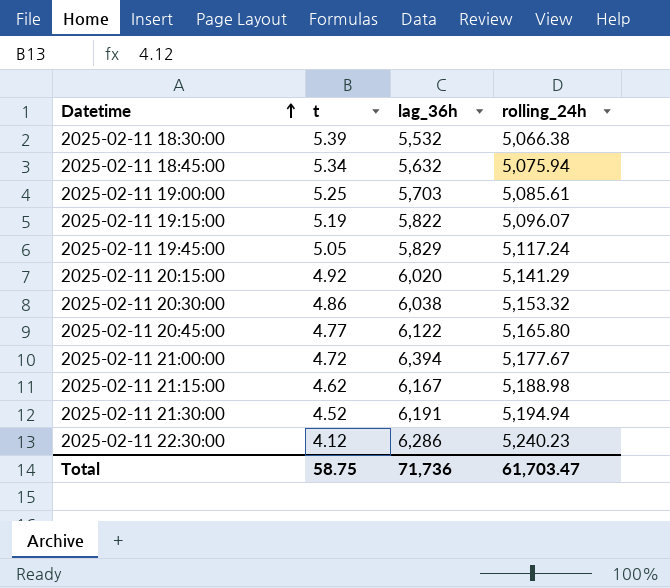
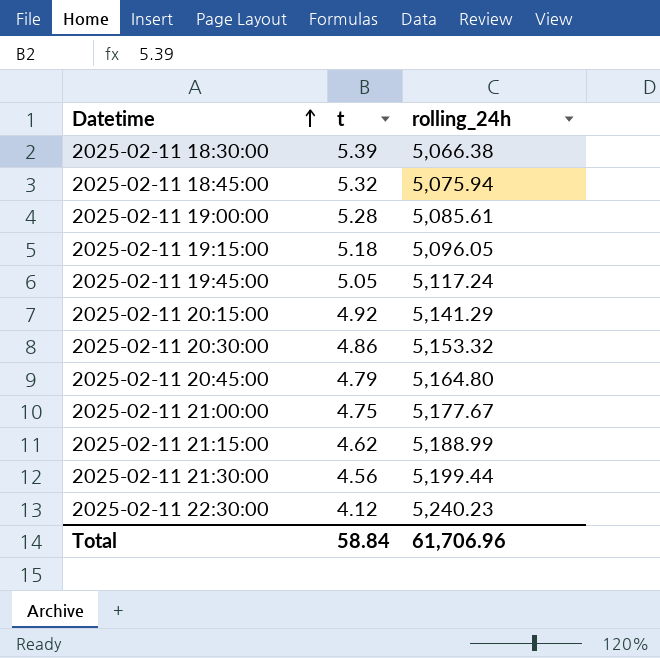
column lag_36h | position: 3 -> none
2025-02-11 18:45:00 | t: 5.34 -> 5.32
2025-02-11 19:00:00 | t: 5.25 -> 5.28
2025-02-11 19:15:00 | t: 5.19 -> 5.18
2025-02-11 19:15:00 | rolling_24h: 5,096.07 -> 5,096.05
2025-02-11 20:45:00 | t: 4.77 -> 4.79
2025-02-11 20:45:00 | rolling_24h: 5,165.80 -> 5,164.80
2025-02-11 21:00:00 | t: 4.72 -> 4.75
2025-02-11 21:15:00 | rolling_24h: 5,188.98 -> 5,188.99
2025-02-11 21:30:00 | t: 4.52 -> 4.56
2025-02-11 21:30:00 | rolling_24h: 5,194.94 -> 5,199.44
Total | t: 58.75 -> 58.84
Total | rolling_24h: 61,703.47 -> 61,706.96

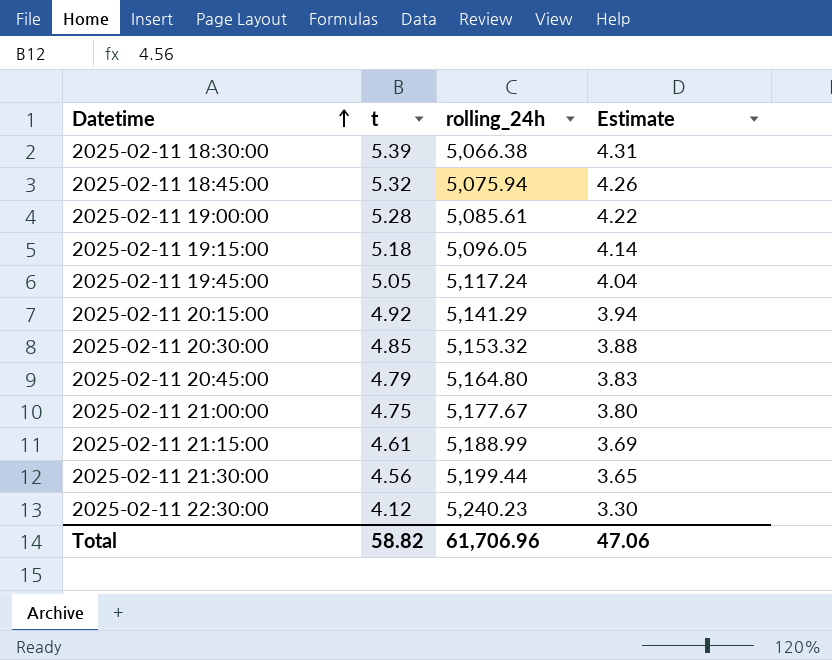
column Estimate | formula: none -> [t] * 0.8
2025-02-11 20:30:00 | t: 4.86 -> 4.85
2025-02-11 21:15:00 | t: 4.62 -> 4.61
Total | t: 58.84 -> 58.82

